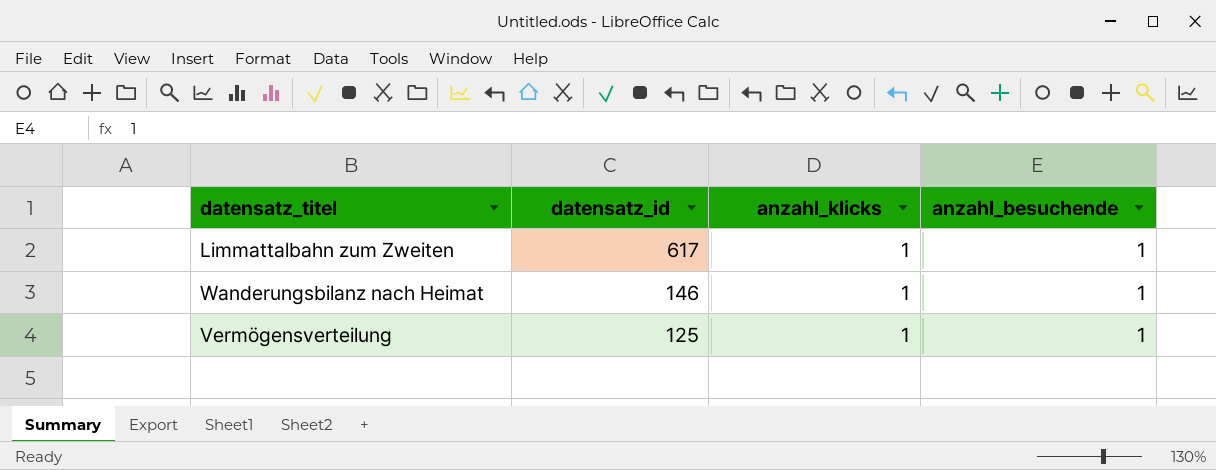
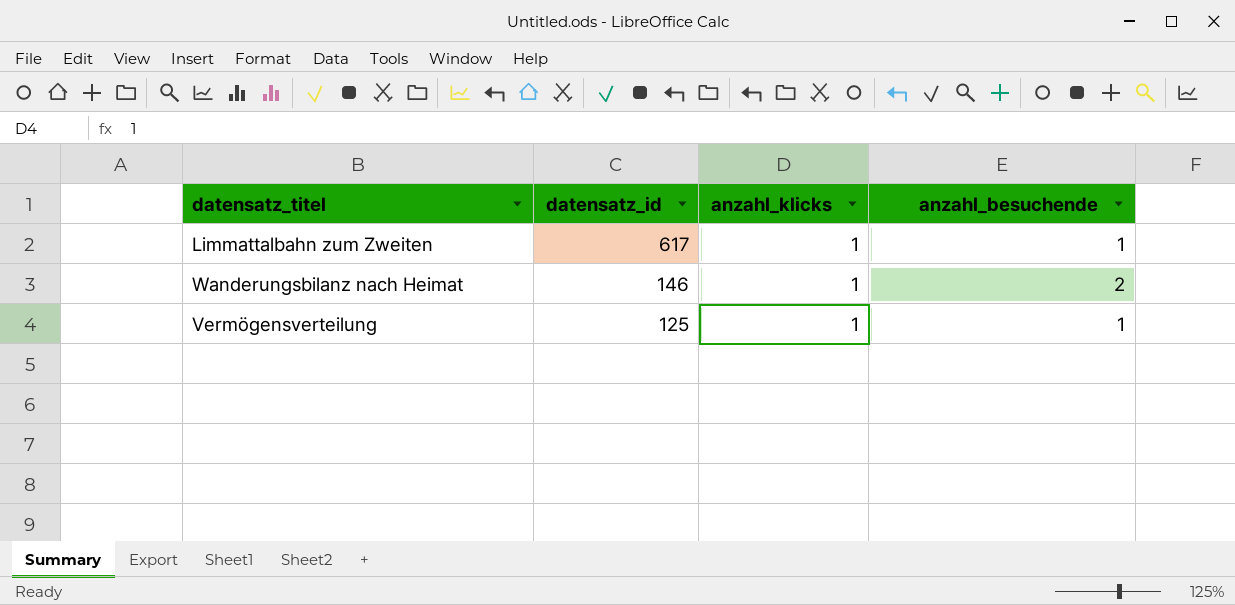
Wanderungsbilanz nach Heimat | anzahl_besuchende: 1 -> 2

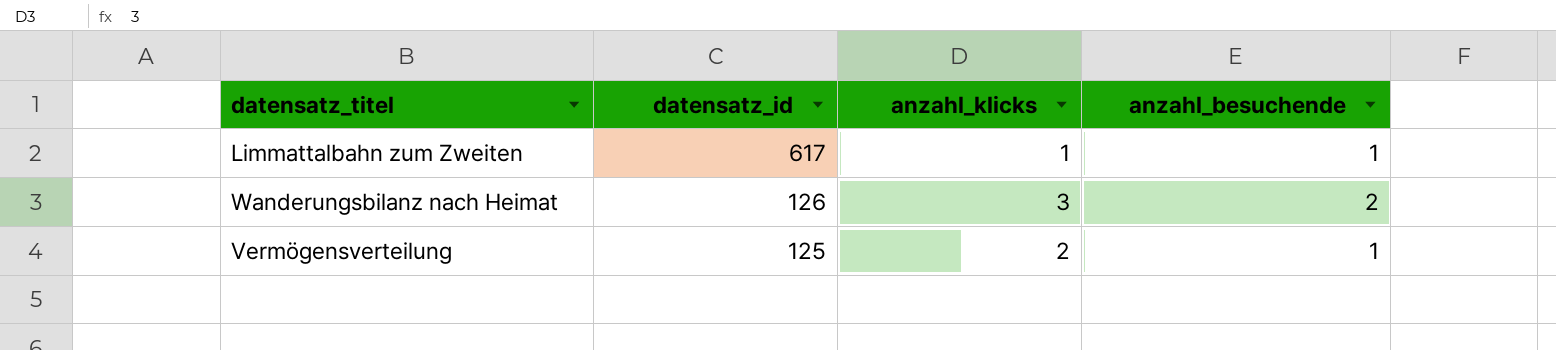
Wanderungsbilanz nach Heimat | datensatz_id: 146 -> 126
Wanderungsbilanz nach Heimat | anzahl_klicks: 1 -> 3
Vermögensverteilung | anzahl_klicks: 1 -> 2

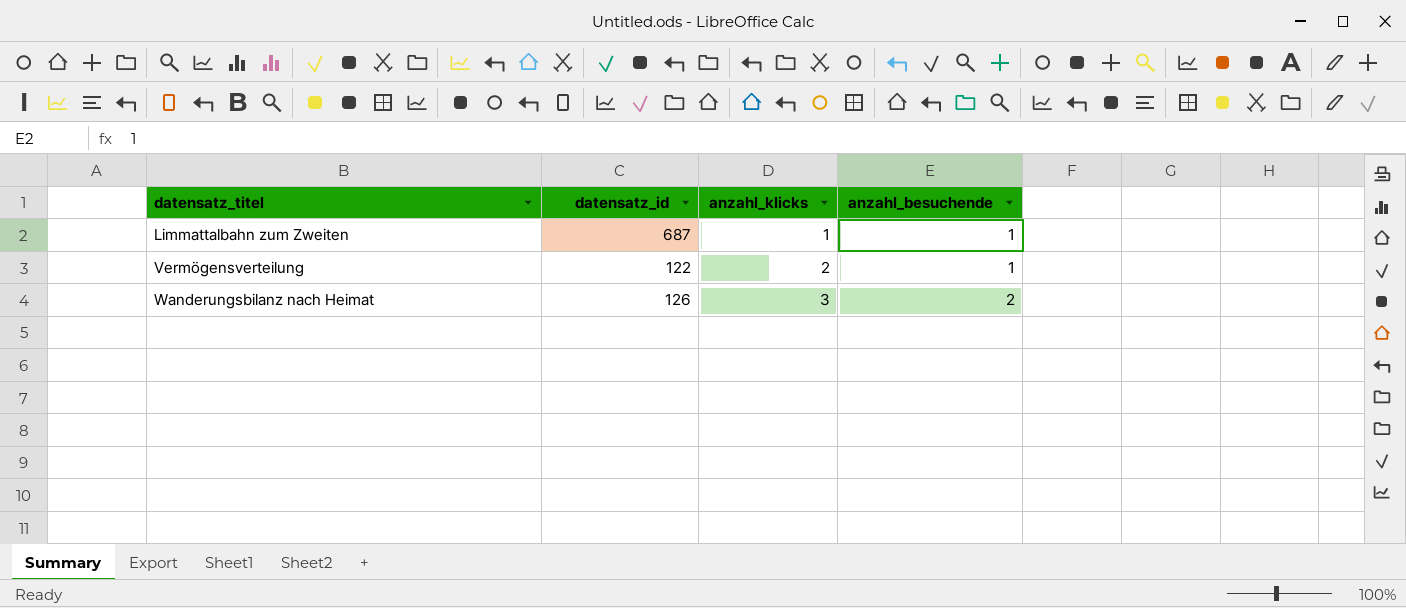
row order: datensatz_id descending -> datensatz_titel ascending
Limmattalbahn zum Zweiten | datensatz_id: 617 -> 687
Vermögensverteilung | datensatz_id: 125 -> 122

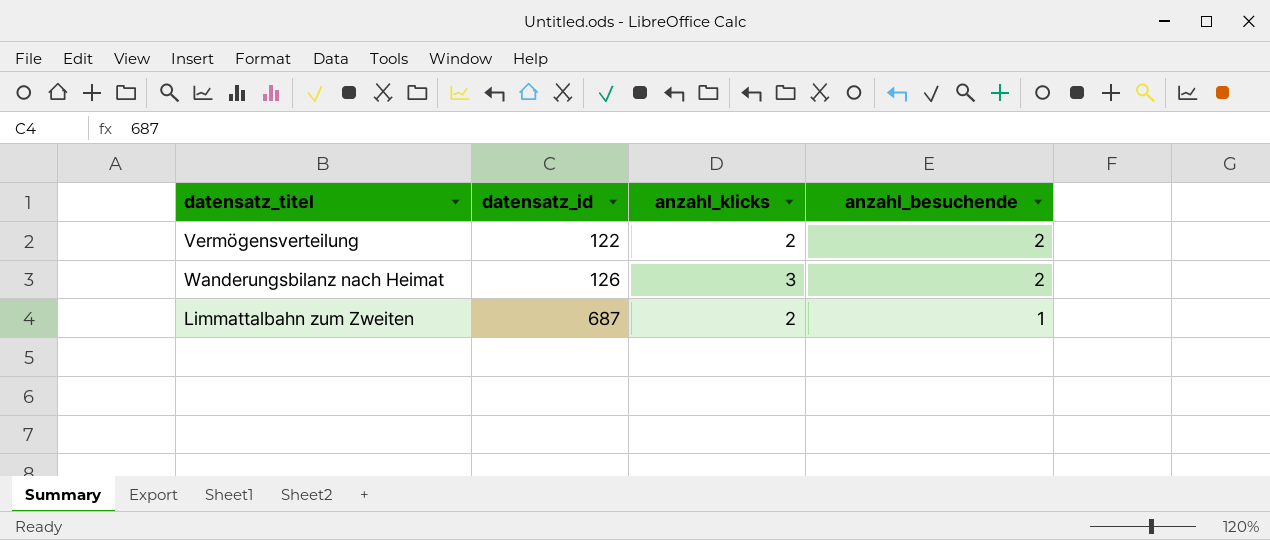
row order: datensatz_titel ascending -> datensatz_id ascending
Vermögensverteilung | anzahl_besuchende: 1 -> 2
Limmattalbahn zum Zweiten | anzahl_klicks: 1 -> 2

